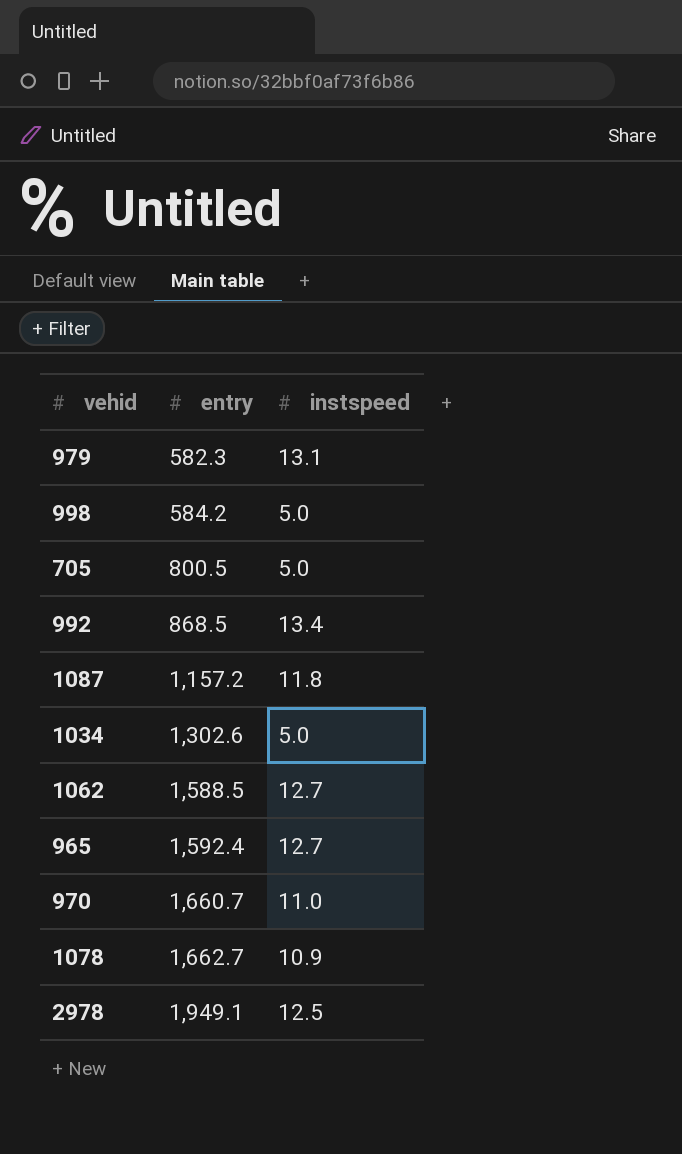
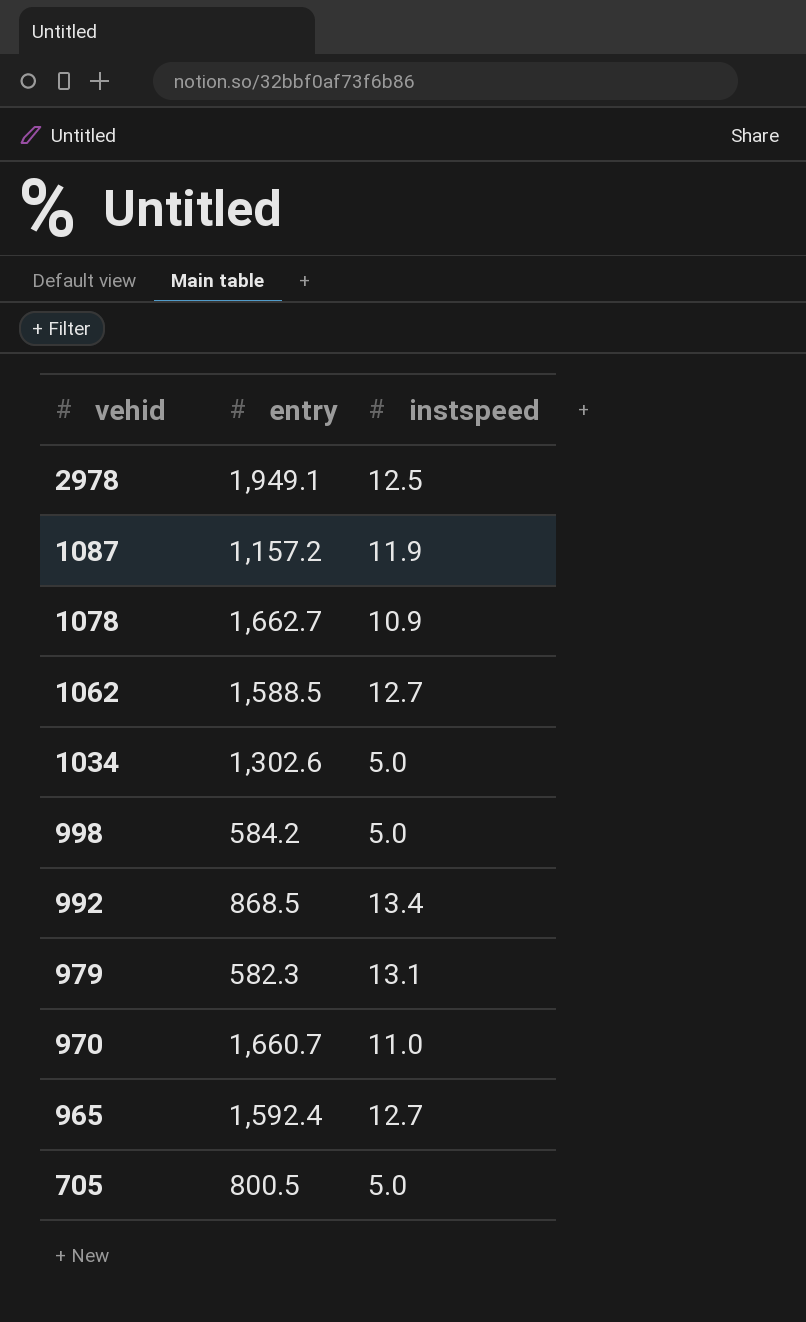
row order: entry ascending -> vehid descending
1087 | instspeed: 11.8 -> 11.9

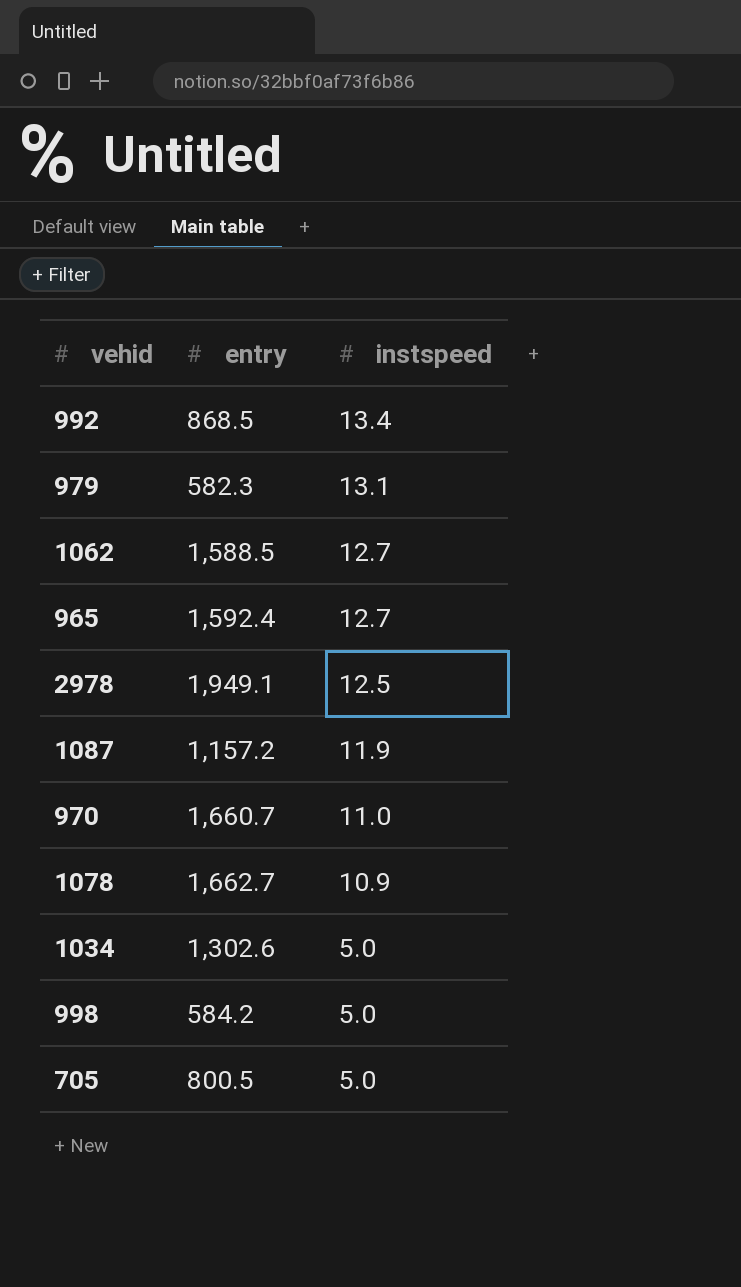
row order: vehid descending -> instspeed descending

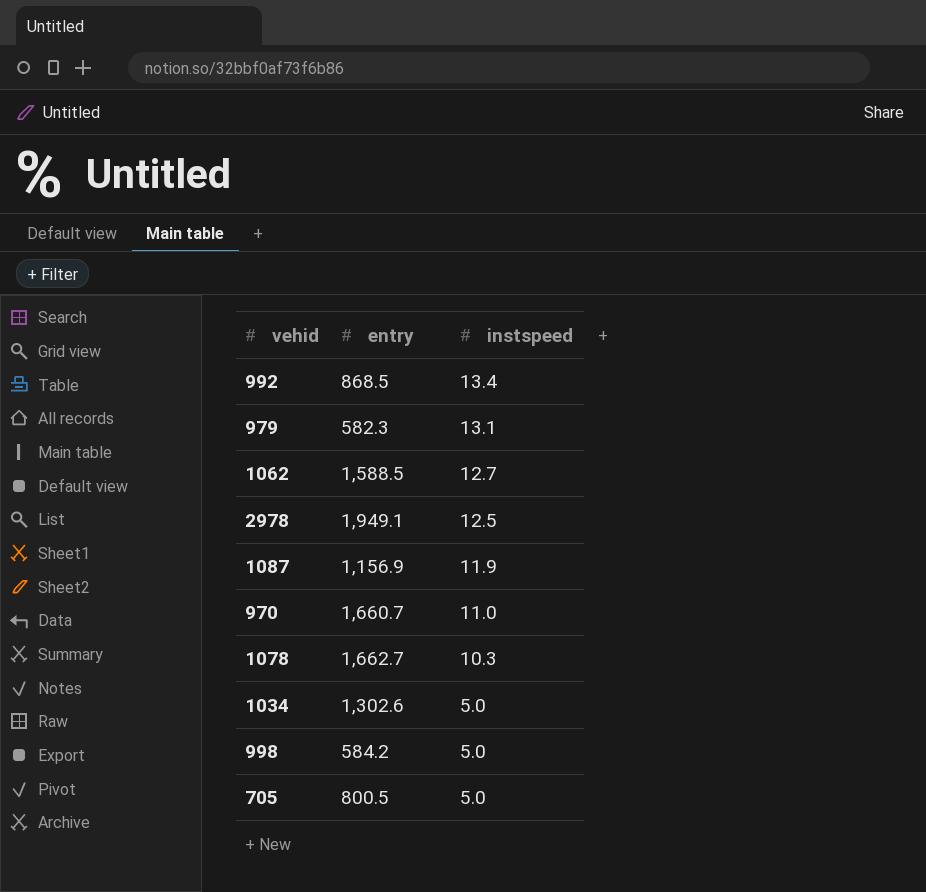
row 965: 1,592.4 | 12.7 -> none
1087 | entry: 1,157.2 -> 1,156.9
1078 | instspeed: 10.9 -> 10.3

